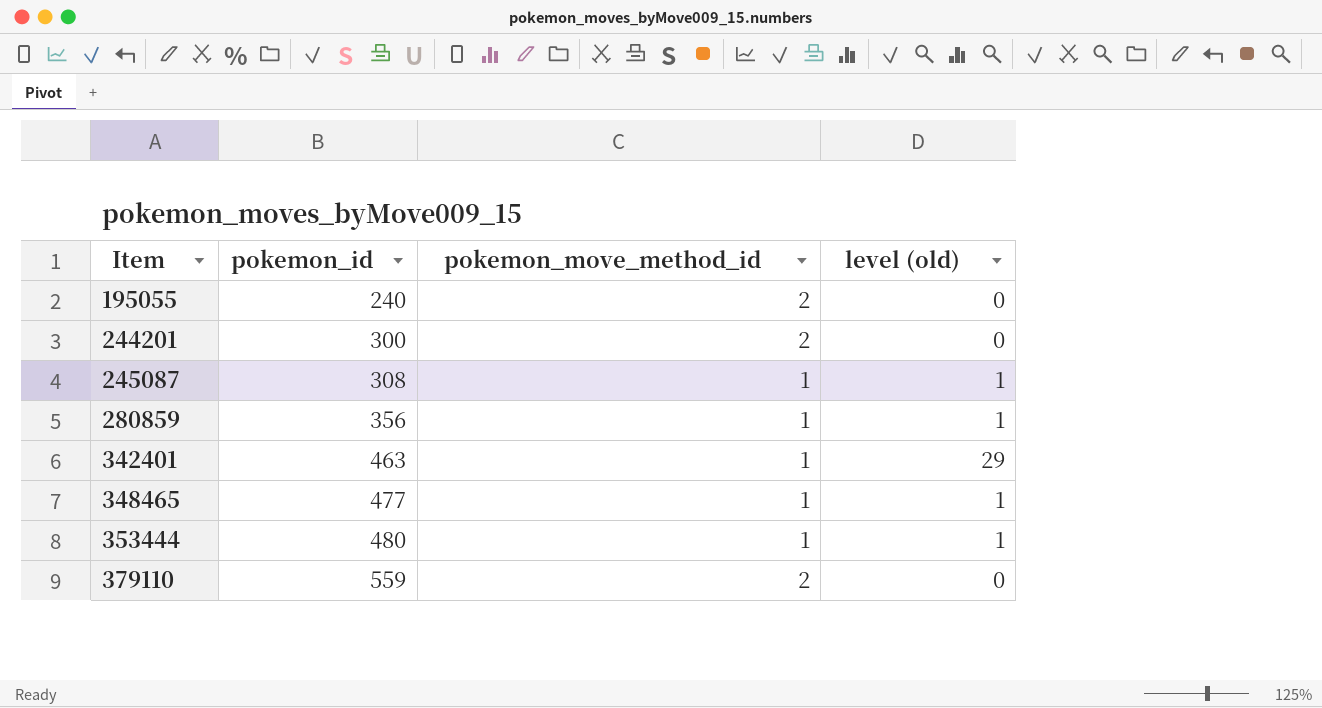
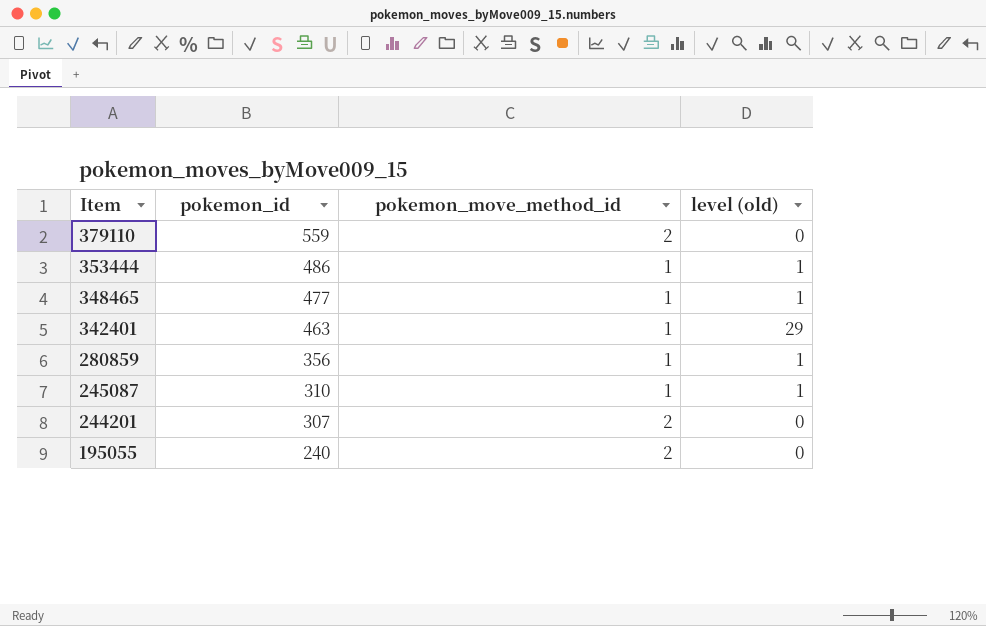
row order: Item ascending -> Item descending
353444 | pokemon_id: 480 -> 486
245087 | pokemon_id: 308 -> 310
244201 | pokemon_id: 300 -> 307

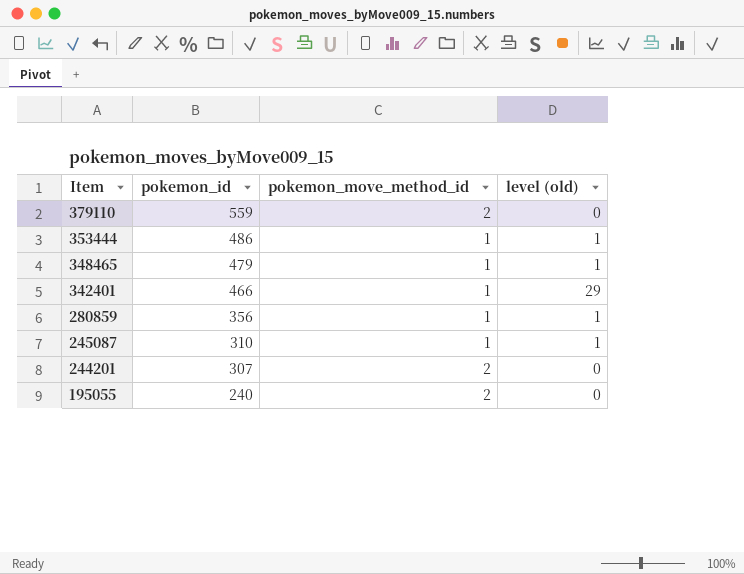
348465 | pokemon_id: 477 -> 479
342401 | pokemon_id: 463 -> 466

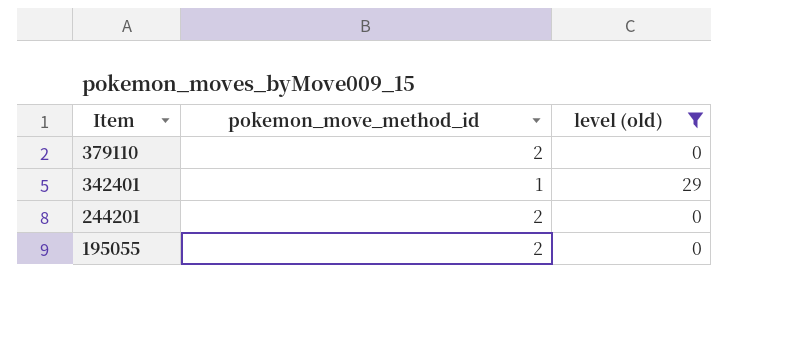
filter: none -> level (old) != 1
column pokemon_id | position: 2 -> none

